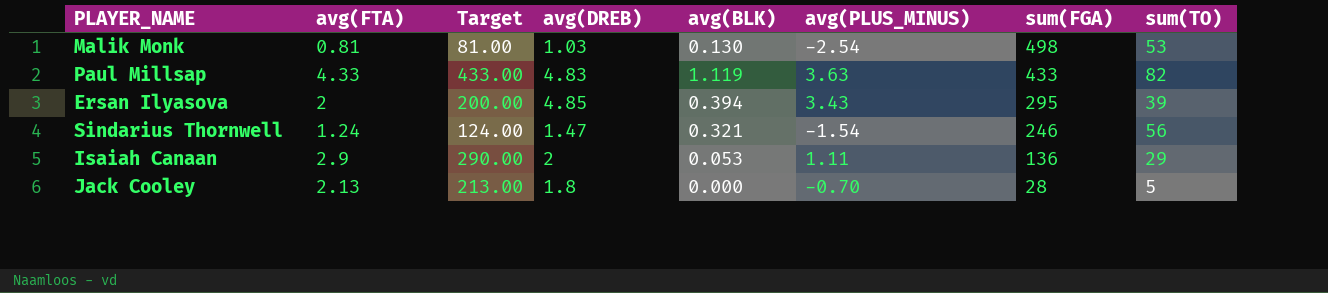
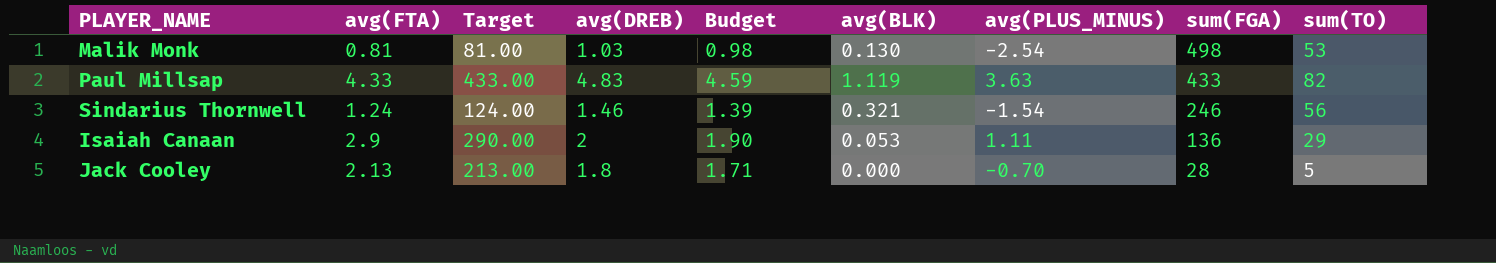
column Budget | formula: none -> [avg(DREB)] * 0.95
row Ersan Ilyasova: 2 | 200.00 | 4.85 | 0.394 | 3.43 | 295 | 39 -> none
Sindarius Thornwell | avg(DREB): 1.47 -> 1.46

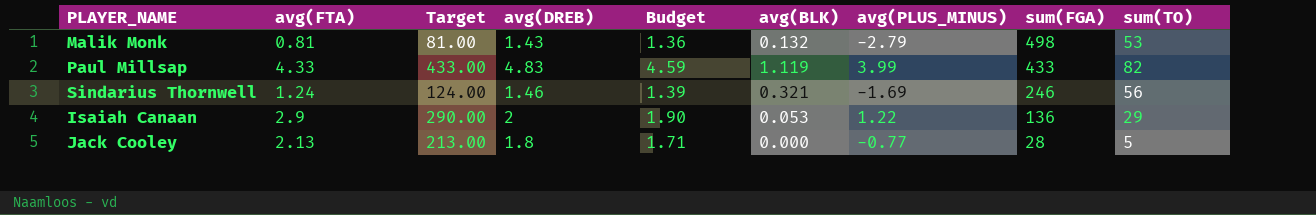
Malik Monk | avg(DREB): 1.03 -> 1.43
Malik Monk | Budget: 0.98 -> 1.36
Malik Monk | avg(BLK): 0.130 -> 0.132
Malik Monk | avg(PLUS_MINUS): -2.54 -> -2.79
Paul Millsap | avg(PLUS_MINUS): 3.63 -> 3.99
Sindarius Thornwell | avg(PLUS_MINUS): -1.54 -> -1.69
Isaiah Canaan | avg(PLUS_MINUS): 1.11 -> 1.22
Jack Cooley | avg(PLUS_MINUS): -0.70 -> -0.77

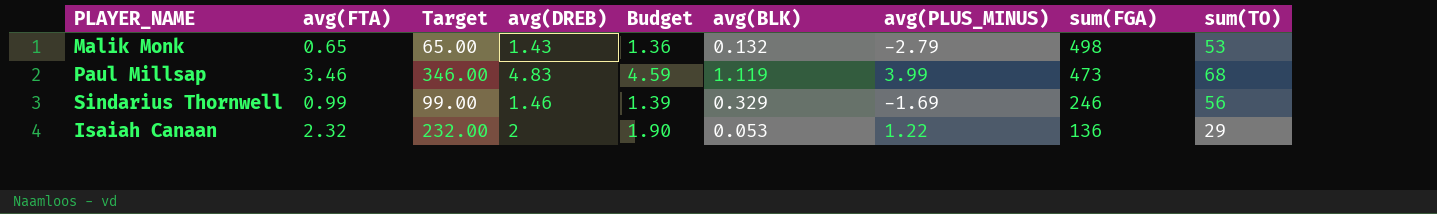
row Jack Cooley: 2.13 | 213.00 | 1.8 | 1.71 | 0.000 | -0.77 | 28 | 5 -> none
Malik Monk | avg(FTA): 0.81 -> 0.65
Malik Monk | Target: 81.00 -> 65.00
Paul Millsap | avg(FTA): 4.33 -> 3.46
Paul Millsap | Target: 433.00 -> 346.00
Paul Millsap | sum(FGA): 433 -> 473
Paul Millsap | sum(TO): 82 -> 68
Sindarius Thornwell | avg(FTA): 1.24 -> 0.99
Sindarius Thornwell | Target: 124.00 -> 99.00
Sindarius Thornwell | avg(BLK): 0.321 -> 0.329
Isaiah Canaan | avg(FTA): 2.9 -> 2.32
Isaiah Canaan | Target: 290.00 -> 232.00

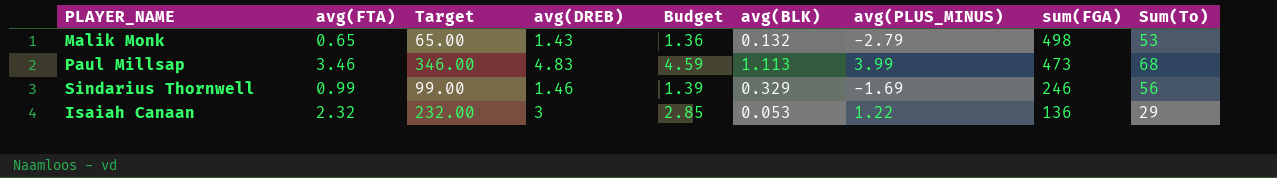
column name: sum(TO) -> Sum(To)
Paul Millsap | avg(BLK): 1.119 -> 1.113
Isaiah Canaan | avg(DREB): 2 -> 3
Isaiah Canaan | Budget: 1.90 -> 2.85

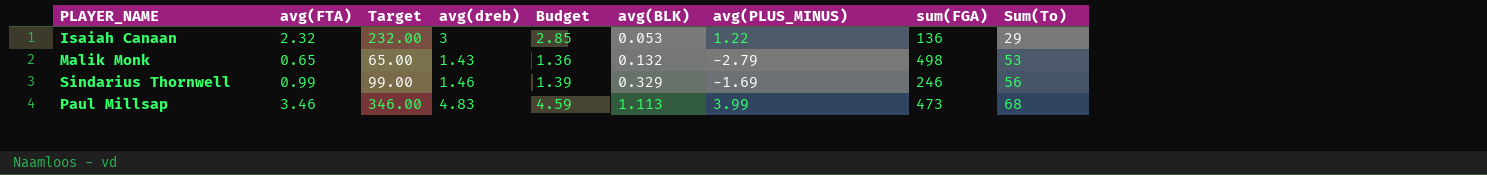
row order: sum(FGA) descending -> avg(BLK) ascending
column name: avg(DREB) -> avg(dreb)

